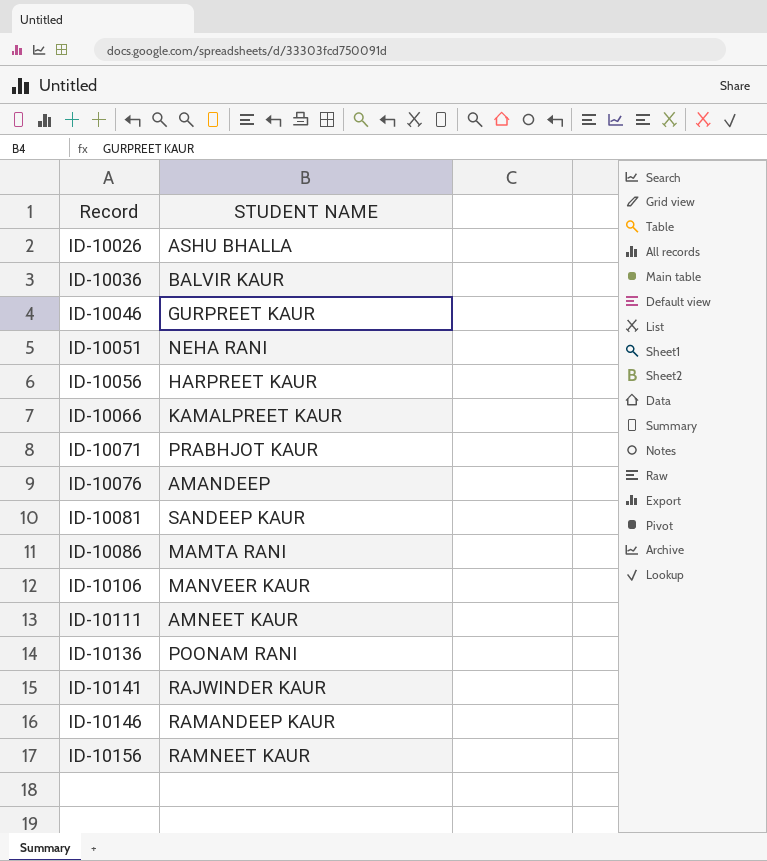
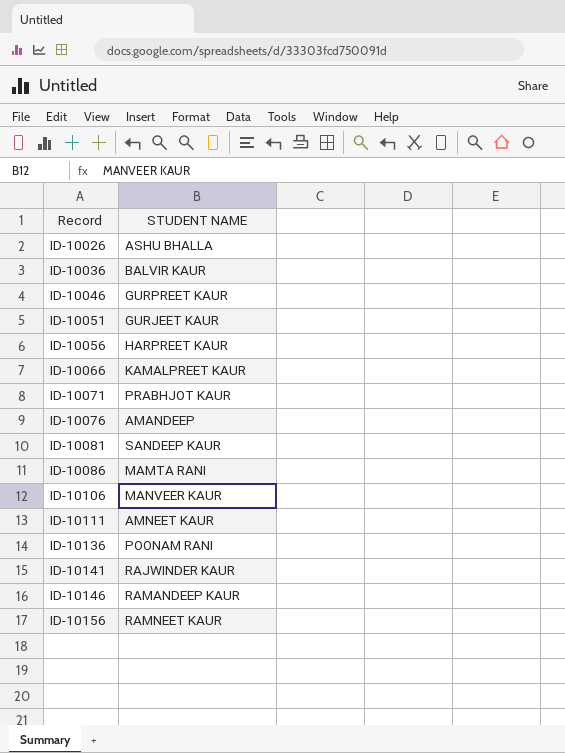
ID-10051 | STUDENT NAME: NEHA RANI -> GURJEET KAUR

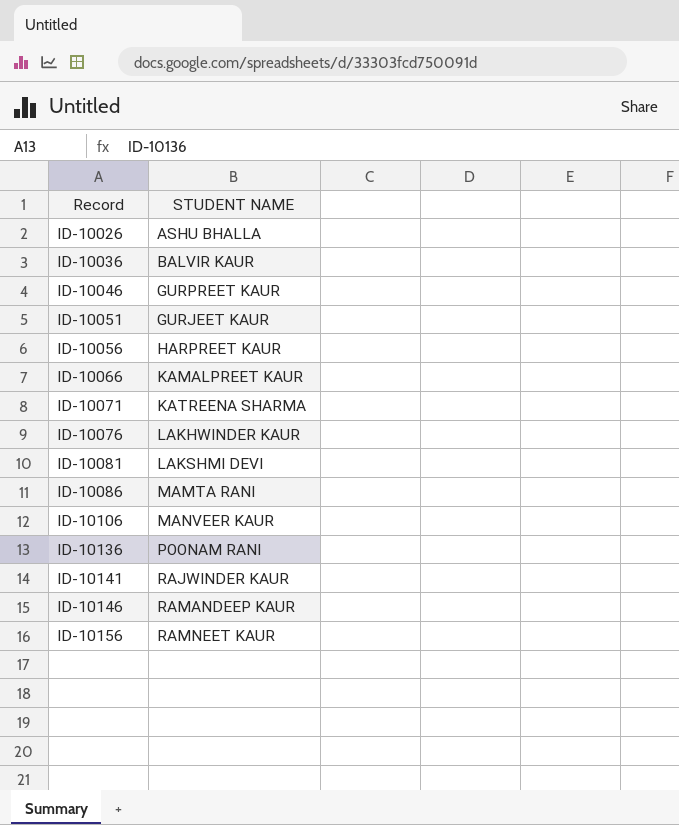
row ID-10111: AMNEET KAUR -> none
ID-10071 | STUDENT NAME: PRABHJOT KAUR -> KATREENA SHARMA
ID-10076 | STUDENT NAME: AMANDEEP -> LAKHWINDER KAUR
ID-10081 | STUDENT NAME: SANDEEP KAUR -> LAKSHMI DEVI

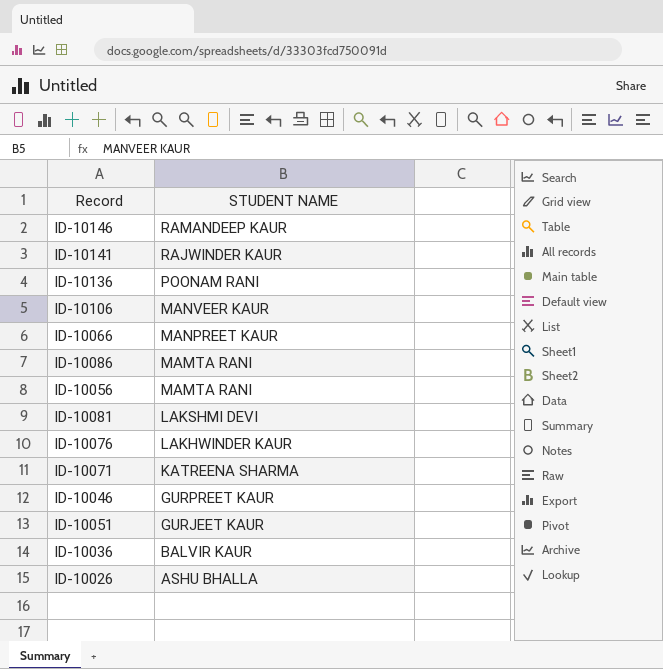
row order: Record ascending -> STUDENT NAME descending
row ID-10156: RAMNEET KAUR -> none
ID-10066 | STUDENT NAME: KAMALPREET KAUR -> MANPREET KAUR
ID-10056 | STUDENT NAME: HARPREET KAUR -> MAMTA RANI

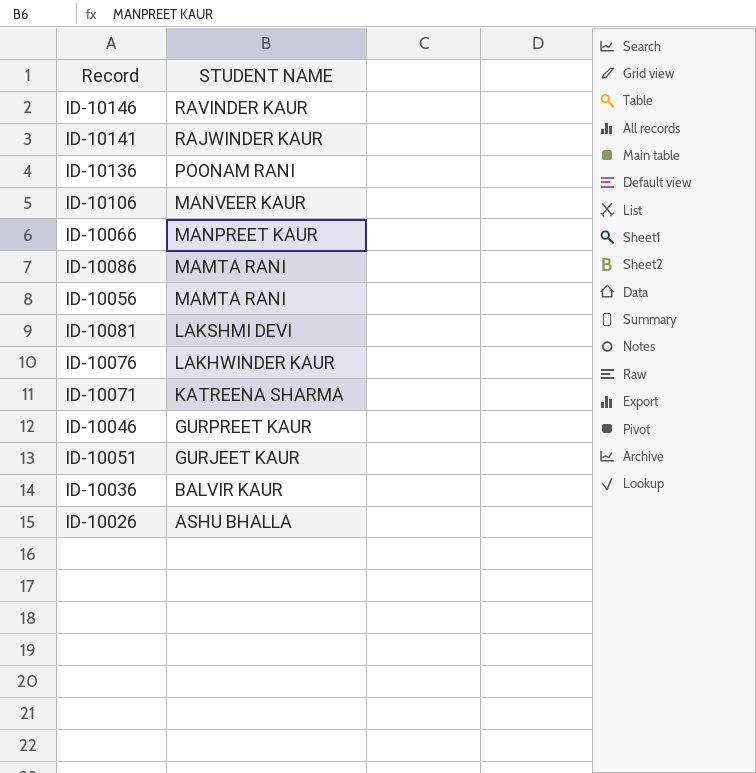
ID-10146 | STUDENT NAME: RAMANDEEP KAUR -> RAVINDER KAUR

